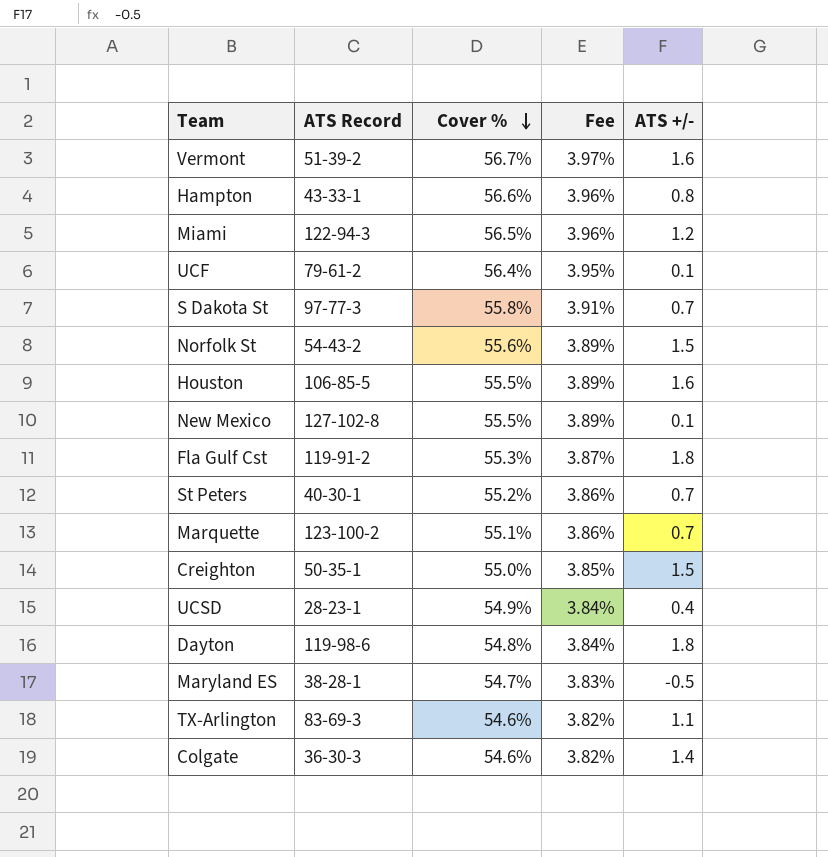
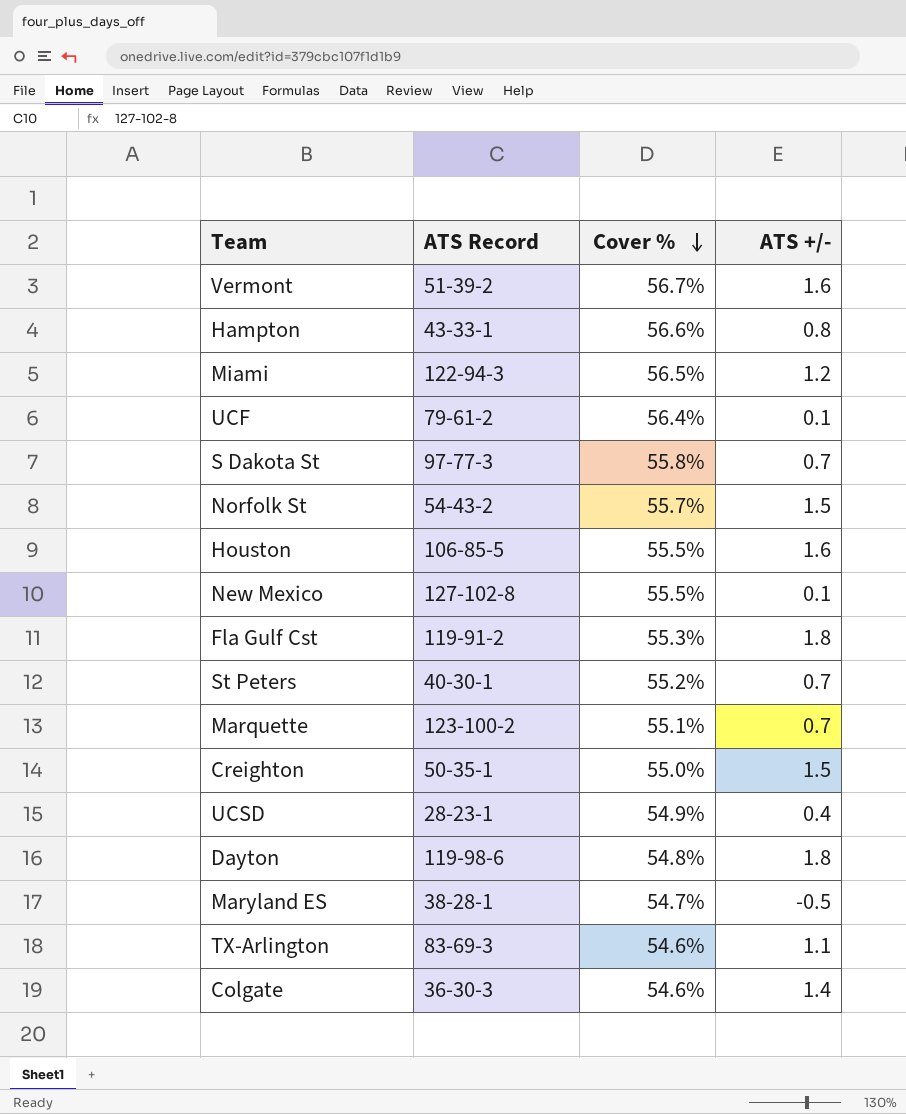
column Fee | formula: [Cover %] * 0.07 -> none
Norfolk St | Cover %: 55.6% -> 55.7%

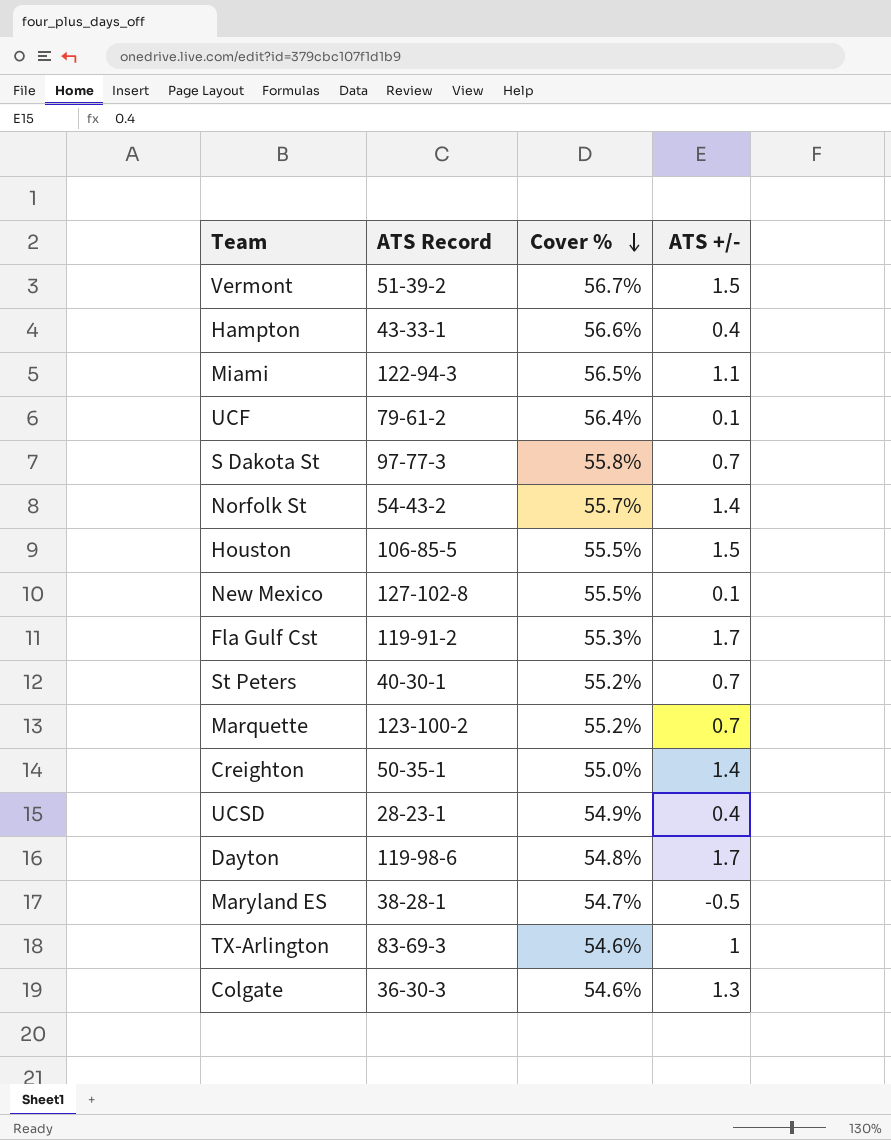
Vermont | ATS +/-: 1.6 -> 1.5
Hampton | ATS +/-: 0.8 -> 0.4
Miami | ATS +/-: 1.2 -> 1.1
Norfolk St | ATS +/-: 1.5 -> 1.4
Houston | ATS +/-: 1.6 -> 1.5
Fla Gulf Cst | ATS +/-: 1.8 -> 1.7
Marquette | Cover %: 55.1% -> 55.2%
Creighton | ATS +/-: 1.5 -> 1.4
Dayton | ATS +/-: 1.8 -> 1.7
TX-Arlington | ATS +/-: 1.1 -> 1
Colgate | ATS +/-: 1.4 -> 1.3

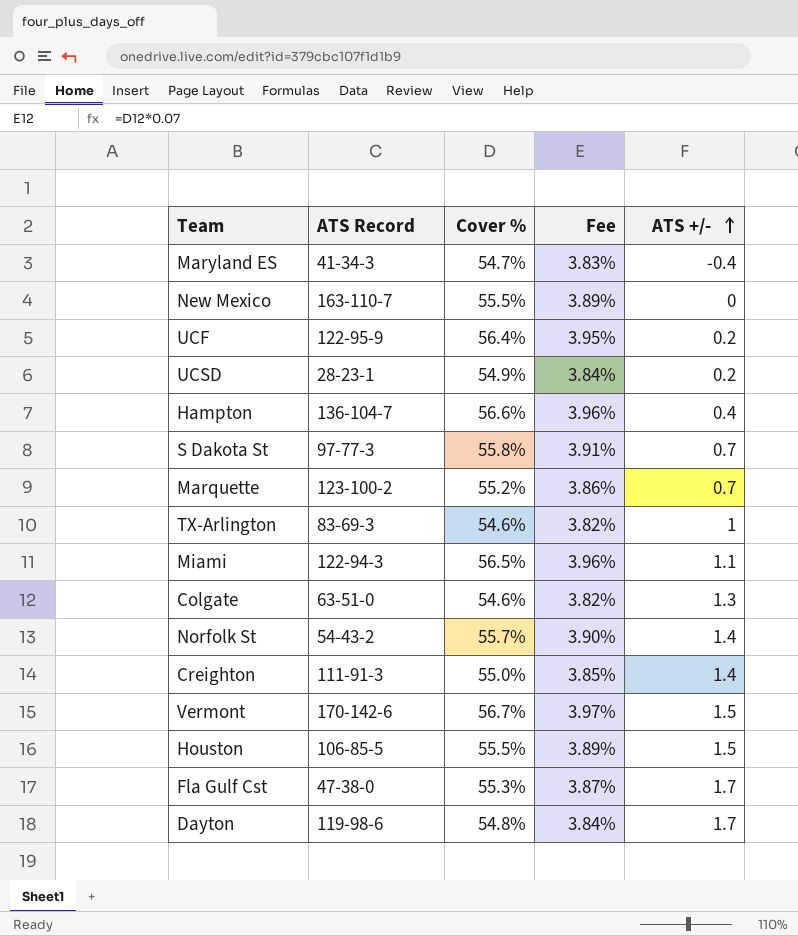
row order: Cover % descending -> ATS +/- ascending
column Fee | formula: none -> [Cover %] * 0.07
row St Peters: 40-30-1 | 55.2% | 0.7 -> none
Maryland ES | ATS Record: 38-28-1 -> 41-34-3
Maryland ES | ATS +/-: -0.5 -> -0.4
New Mexico | ATS Record: 127-102-8 -> 163-110-7
New Mexico | ATS +/-: 0.1 -> 0
UCF | ATS Record: 79-61-2 -> 122-95-9
UCF | ATS +/-: 0.1 -> 0.2
UCSD | ATS +/-: 0.4 -> 0.2
Hampton | ATS Record: 43-33-1 -> 136-104-7
Colgate | ATS Record: 36-30-3 -> 63-51-0
Creighton | ATS Record: 50-35-1 -> 111-91-3
Vermont | ATS Record: 51-39-2 -> 170-142-6
Fla Gulf Cst | ATS Record: 119-91-2 -> 47-38-0

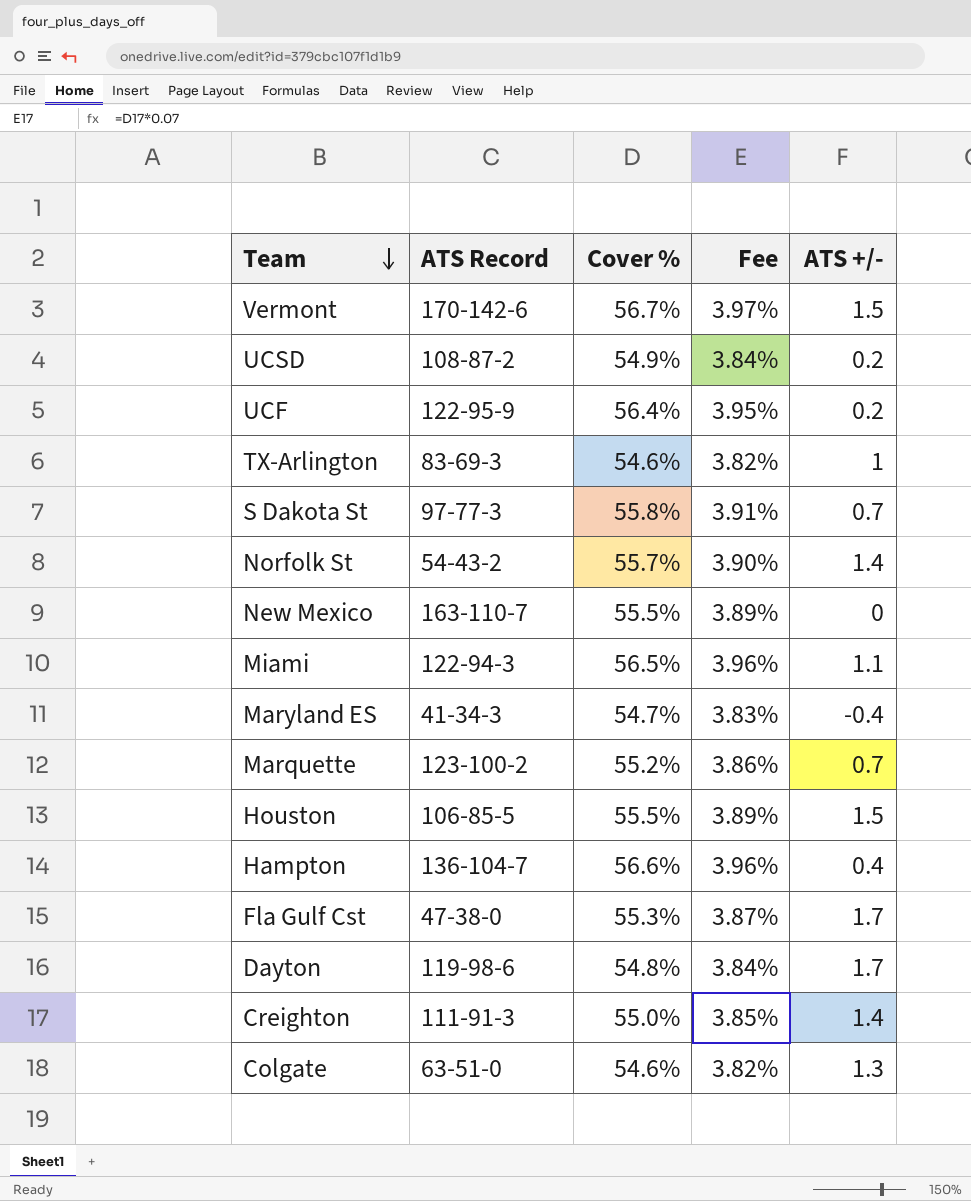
row order: ATS +/- ascending -> Team descending
UCSD | ATS Record: 28-23-1 -> 108-87-2

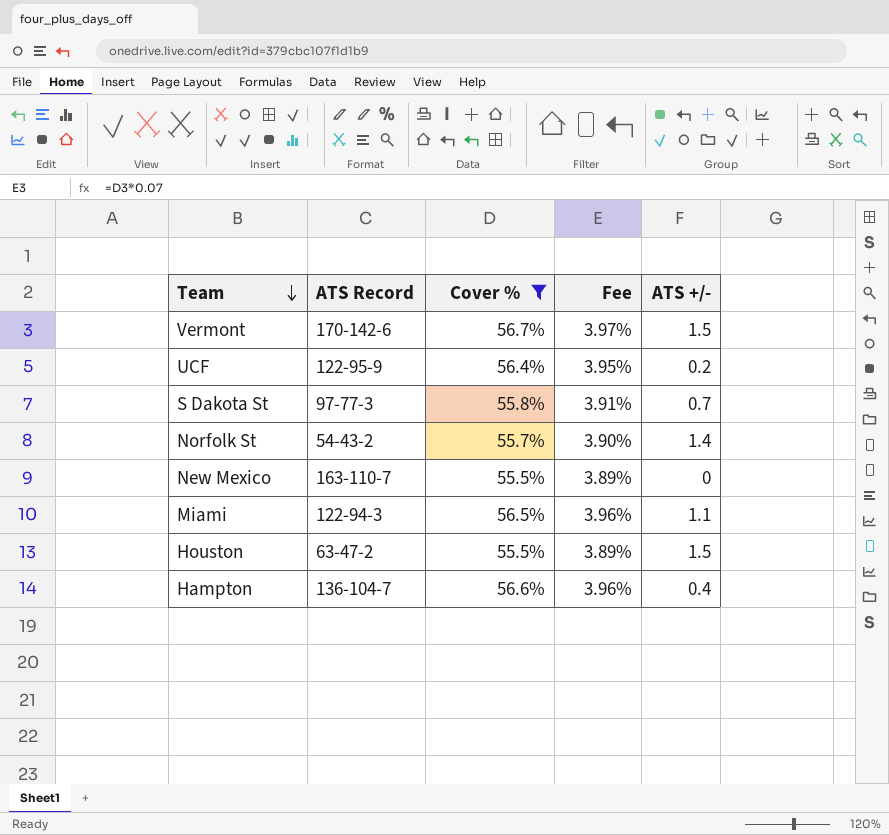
filter: none -> Cover % >= 55.5%
Houston | ATS Record: 106-85-5 -> 63-47-2

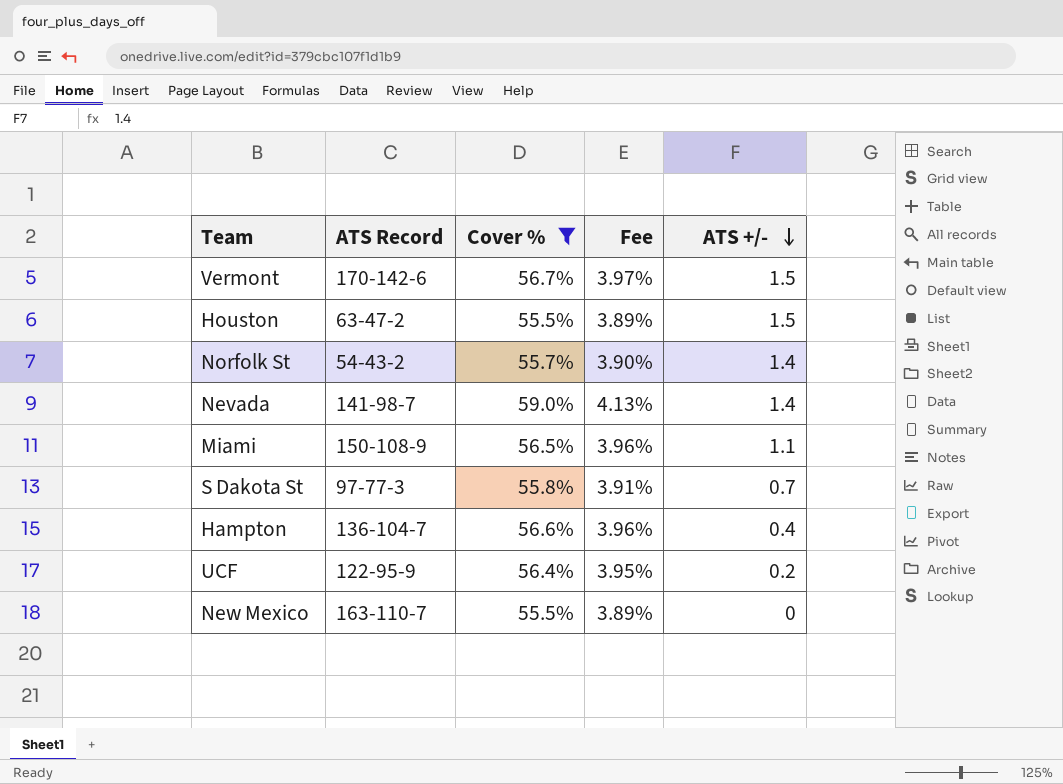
row order: Team descending -> ATS +/- descending
row Nevada: none -> 141-98-7 | 59.0% | 4.13% | 1.4
Miami | ATS Record: 122-94-3 -> 150-108-9

